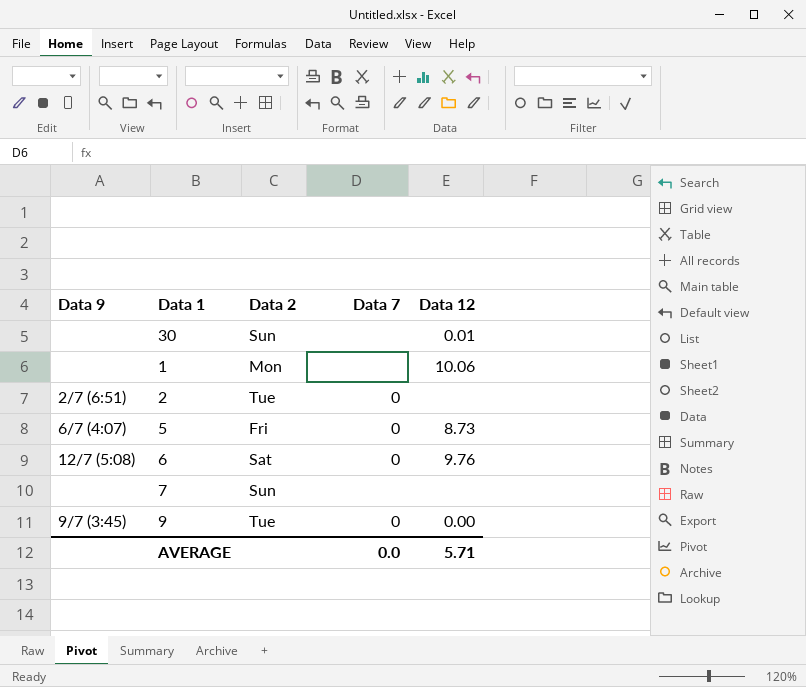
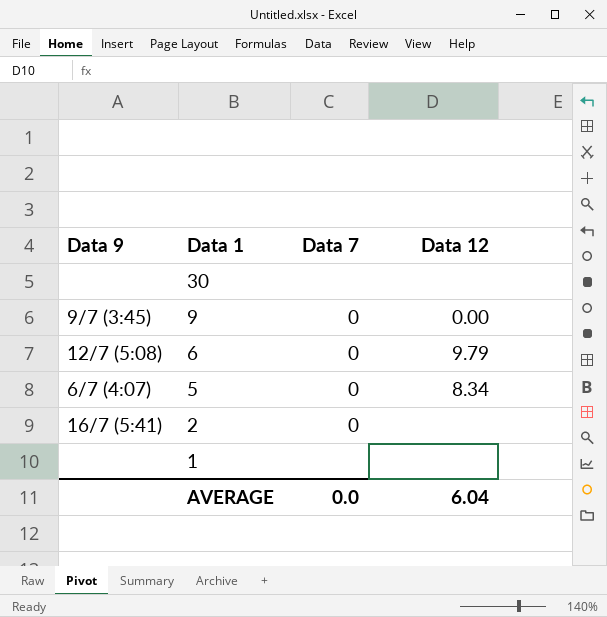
row order: none -> Data 1 descending
column Data 2 | position: 3 -> none
row 7: none | Sun | none | none -> none
30 | Data 12: 0.01 -> none
6 | Data 12: 9.76 -> 9.79
5 | Data 12: 8.73 -> 8.34
2 | Data 9: 2/7 (6:51) -> 16/7 (5:41)
1 | Data 12: 10.06 -> none
AVERAGE | Data 12: 5.71 -> 6.04

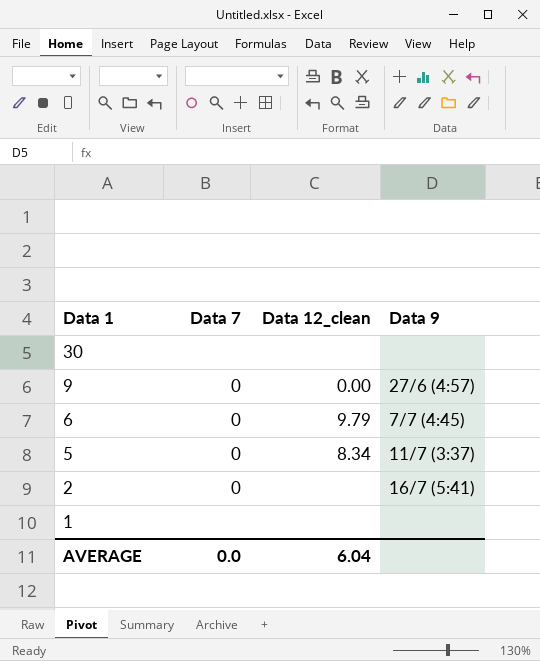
column name: Data 12 -> Data 12_clean
column Data 9 | position: 1 -> 4
9 | Data 9: 9/7 (3:45) -> 27/6 (4:57)
6 | Data 9: 12/7 (5:08) -> 7/7 (4:45)
5 | Data 9: 6/7 (4:07) -> 11/7 (3:37)

